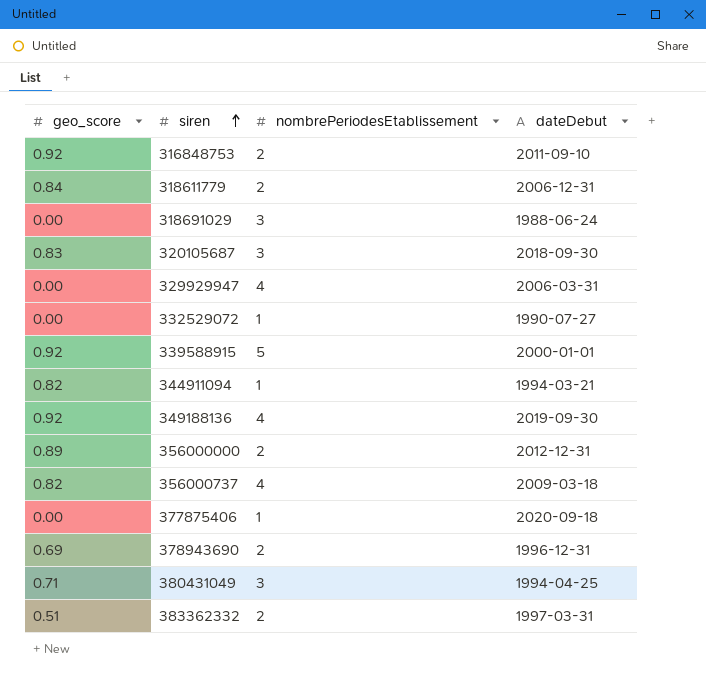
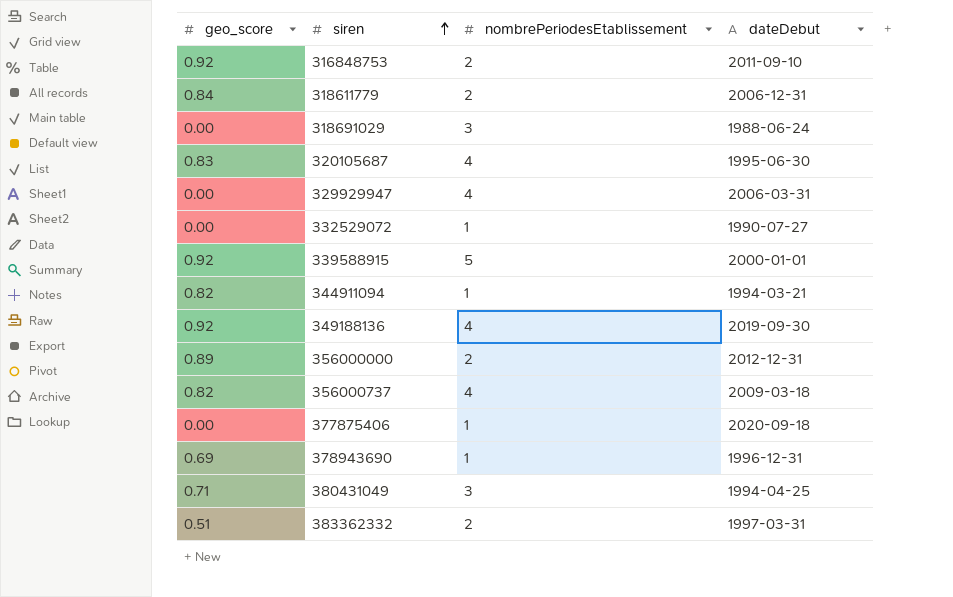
320105687 | nombrePeriodesEtablissement: 3 -> 4
320105687 | dateDebut: 2018-09-30 -> 1995-06-30
378943690 | nombrePeriodesEtablissement: 2 -> 1

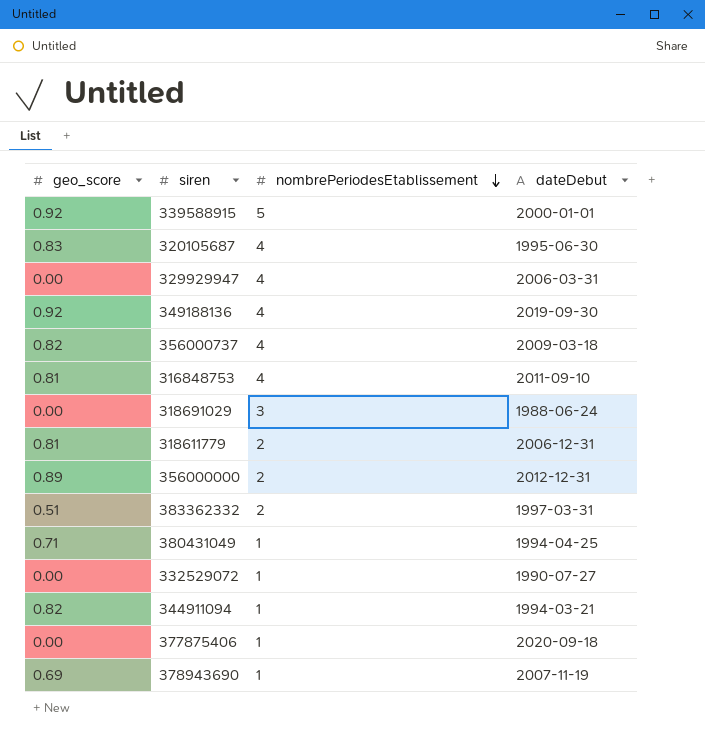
row order: siren ascending -> nombrePeriodesEtablissement descending
316848753 | geo_score: 0.92 -> 0.81
316848753 | nombrePeriodesEtablissement: 2 -> 4
318611779 | geo_score: 0.84 -> 0.81
380431049 | nombrePeriodesEtablissement: 3 -> 1
378943690 | dateDebut: 1996-12-31 -> 2007-11-19

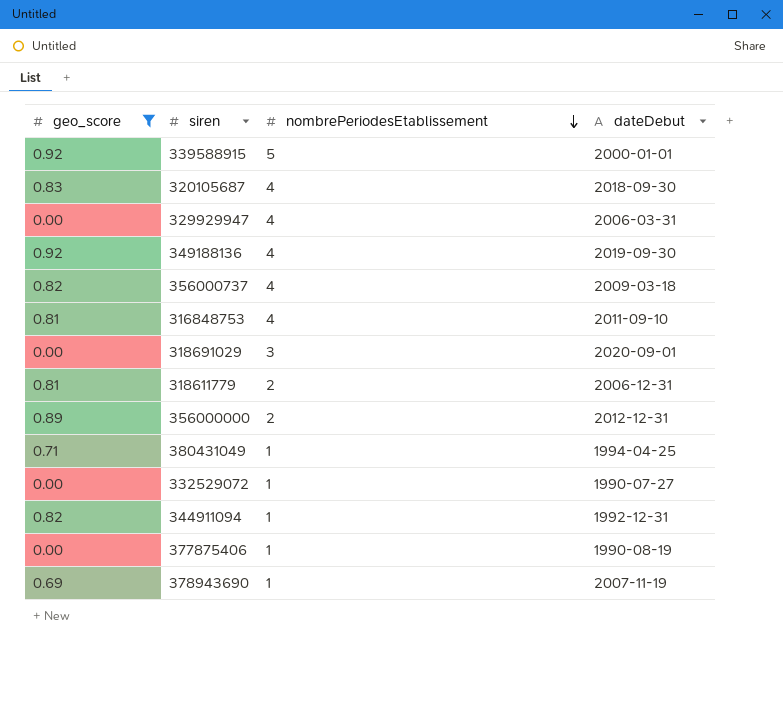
filter: none -> geo_score != 0.51
320105687 | dateDebut: 1995-06-30 -> 2018-09-30
318691029 | dateDebut: 1988-06-24 -> 2020-09-01
344911094 | dateDebut: 1994-03-21 -> 1992-12-31
377875406 | dateDebut: 2020-09-18 -> 1990-08-19

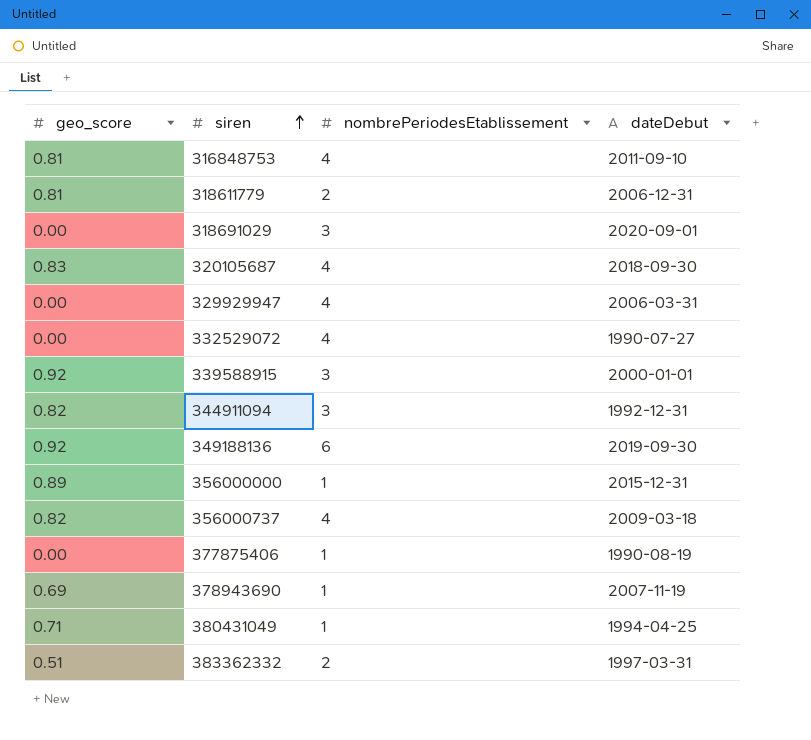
filter: geo_score != 0.51 -> none
row order: nombrePeriodesEtablissement descending -> siren ascending
332529072 | nombrePeriodesEtablissement: 1 -> 4
339588915 | nombrePeriodesEtablissement: 5 -> 3
344911094 | nombrePeriodesEtablissement: 1 -> 3
349188136 | nombrePeriodesEtablissement: 4 -> 6
356000000 | nombrePeriodesEtablissement: 2 -> 1
356000000 | dateDebut: 2012-12-31 -> 2015-12-31

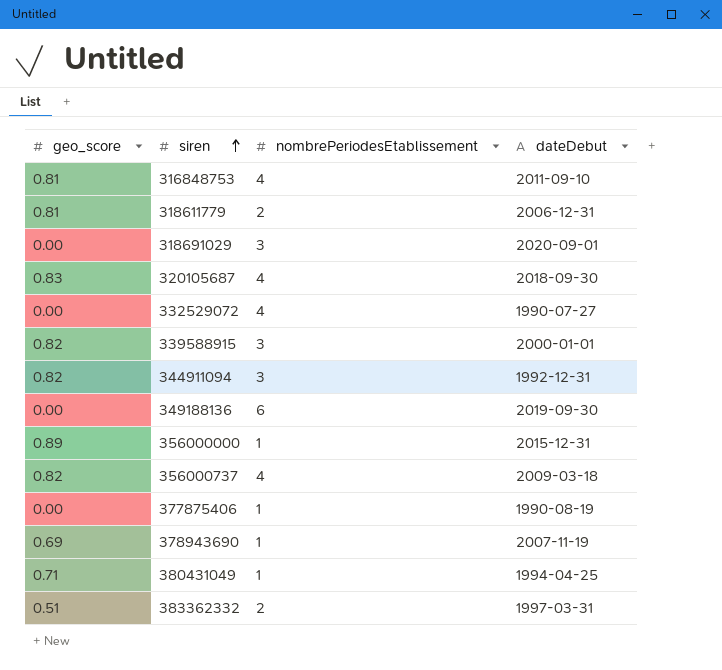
row 329929947: 0.00 | 4 | 2006-03-31 -> none
339588915 | geo_score: 0.92 -> 0.82
349188136 | geo_score: 0.92 -> 0.00

